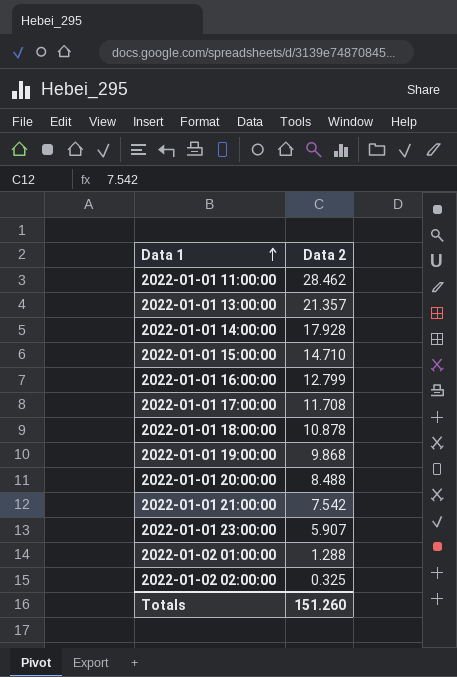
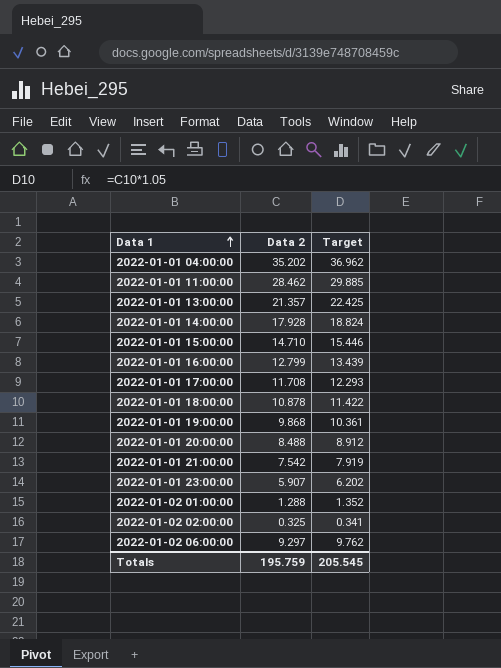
column Target | formula: none -> [Data 2] * 1.05
row 2022-01-01 04:00:00: none -> 35.202 | 36.962
row 2022-01-02 06:00:00: none -> 9.297 | 9.762
Totals | Data 2: 151.260 -> 195.759

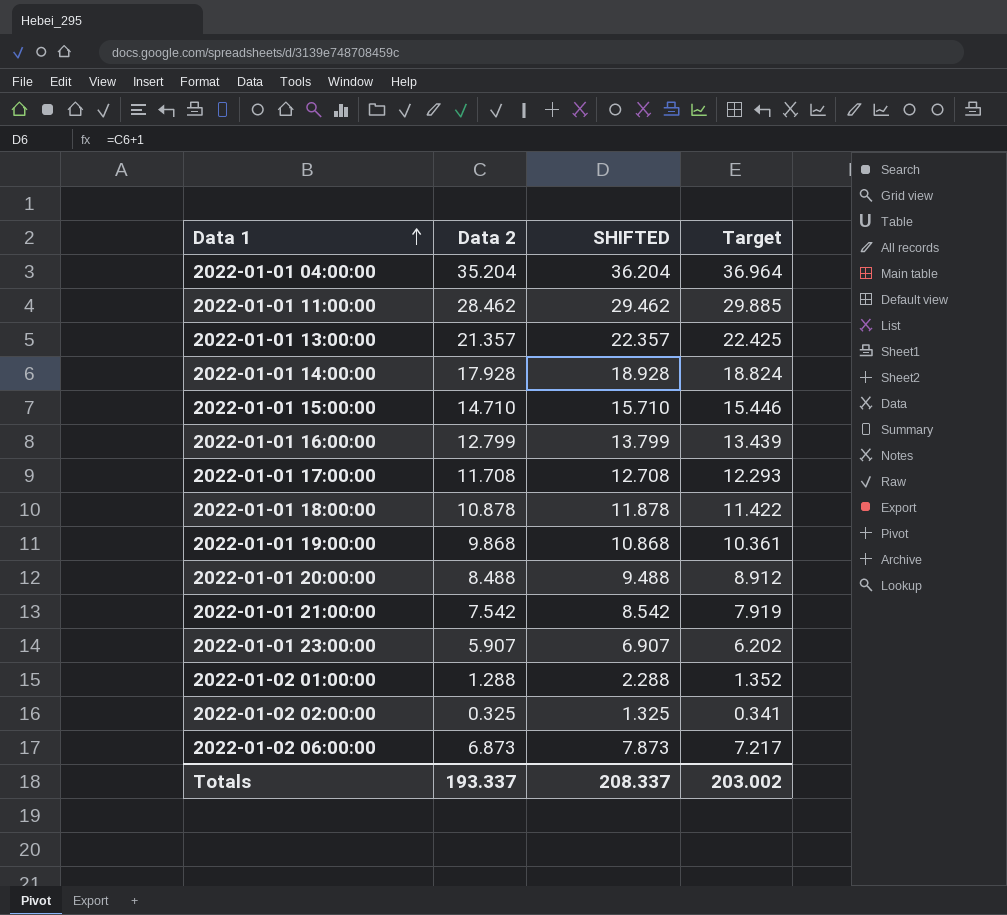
column SHIFTED | formula: none -> [Data 2] + 1
2022-01-01 04:00:00 | Data 2: 35.202 -> 35.204
2022-01-01 04:00:00 | Target: 36.962 -> 36.964
2022-01-02 06:00:00 | Data 2: 9.297 -> 6.873
2022-01-02 06:00:00 | Target: 9.762 -> 7.217
Totals | Data 2: 195.759 -> 193.337
Totals | Target: 205.545 -> 203.002

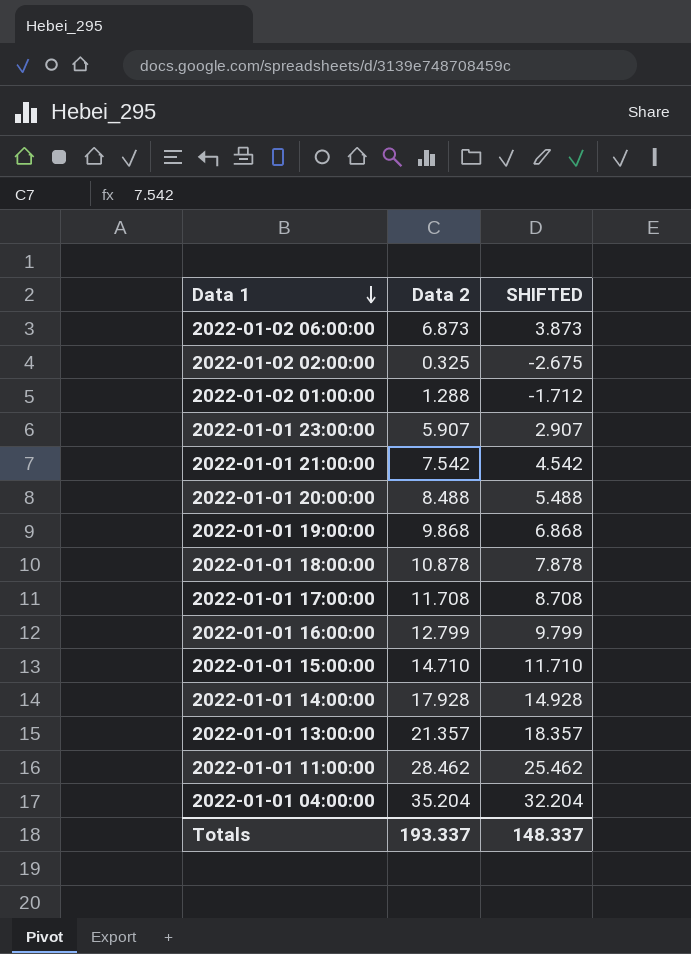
row order: Data 1 ascending -> Data 1 descending
column Target | formula: [Data 2] * 1.05 -> none
column SHIFTED | formula: [Data 2] + 1 -> [Data 2] - 3
Totals | SHIFTED: 208.337 -> 148.337

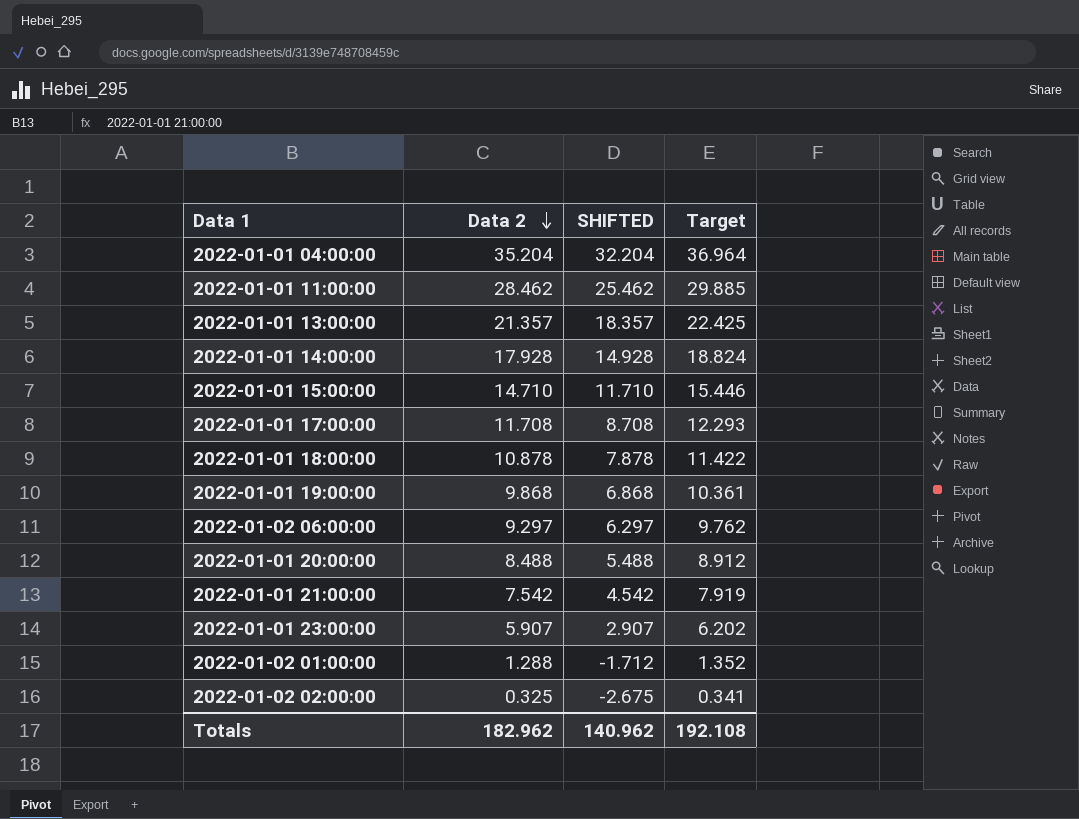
row order: Data 1 descending -> Data 2 descending
column Target | formula: none -> [Data 2] * 1.05
row 2022-01-01 16:00:00: 12.799 | 9.799 -> none
2022-01-02 06:00:00 | Data 2: 6.873 -> 9.297
2022-01-02 06:00:00 | SHIFTED: 3.873 -> 6.297
Totals | Data 2: 193.337 -> 182.962
Totals | SHIFTED: 148.337 -> 140.962

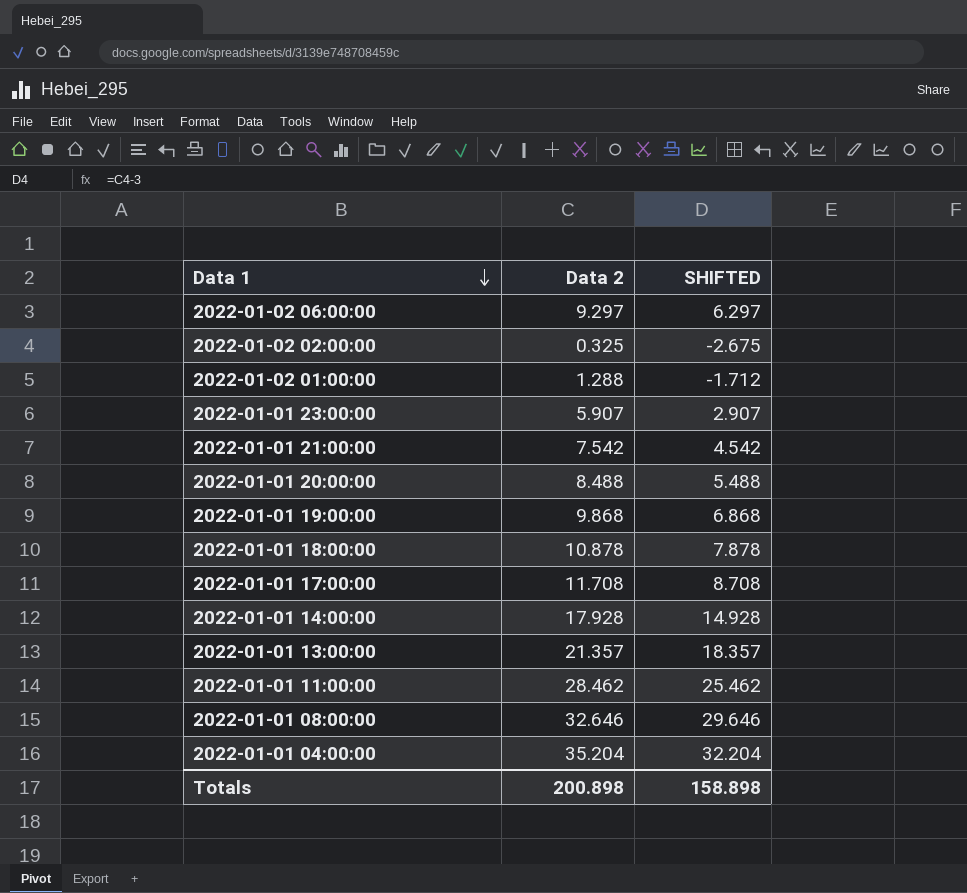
row order: Data 2 descending -> Data 1 descending
column Target | formula: [Data 2] * 1.05 -> none
row 2022-01-01 15:00:00: 14.710 | 11.710 | 15.446 -> none
row 2022-01-01 08:00:00: none -> 32.646 | 29.646
Totals | Data 2: 182.962 -> 200.898
Totals | SHIFTED: 140.962 -> 158.898

